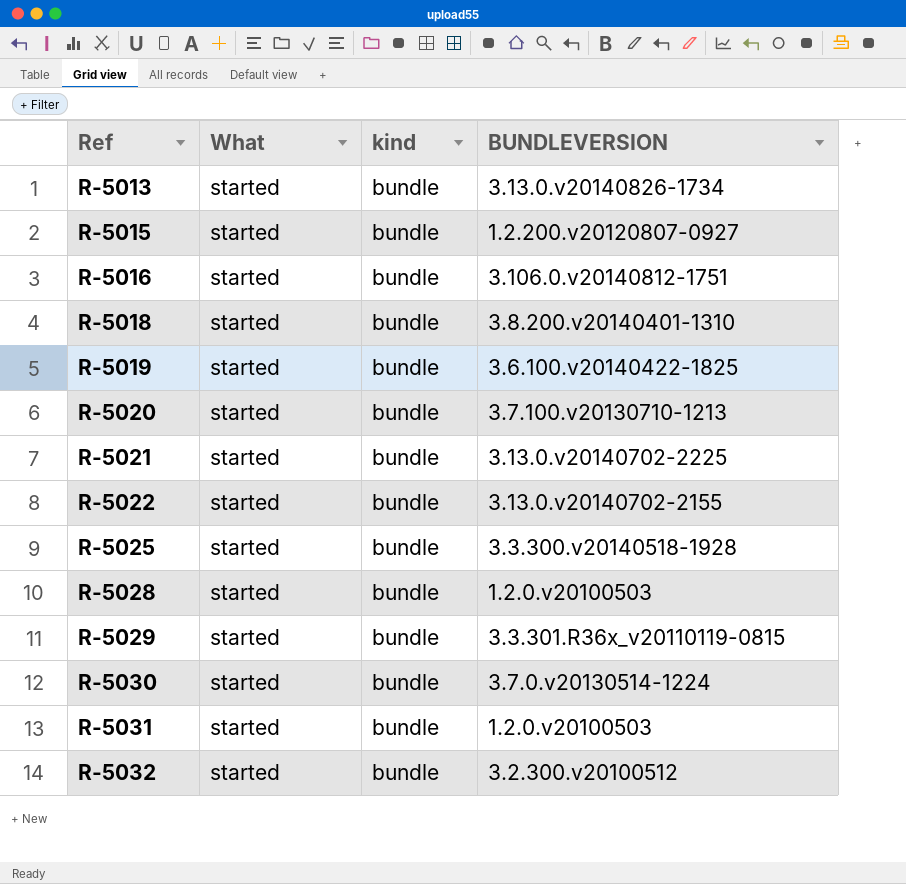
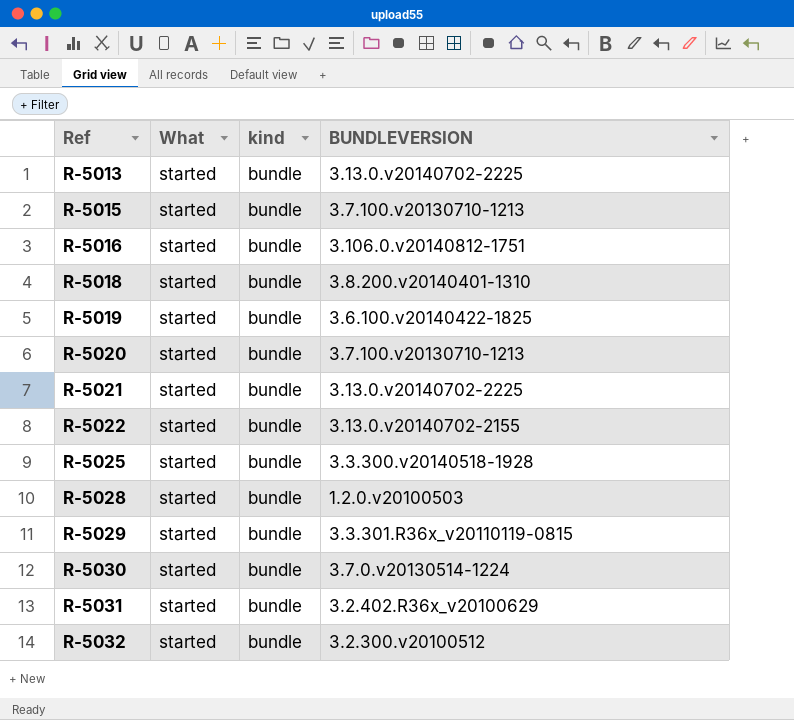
R-5013 | BUNDLEVERSION: 3.13.0.v20140826-1734 -> 3.13.0.v20140702-2225
R-5015 | BUNDLEVERSION: 1.2.200.v20120807-0927 -> 3.7.100.v20130710-1213
R-5031 | BUNDLEVERSION: 1.2.0.v20100503 -> 3.2.402.R36x_v20100629

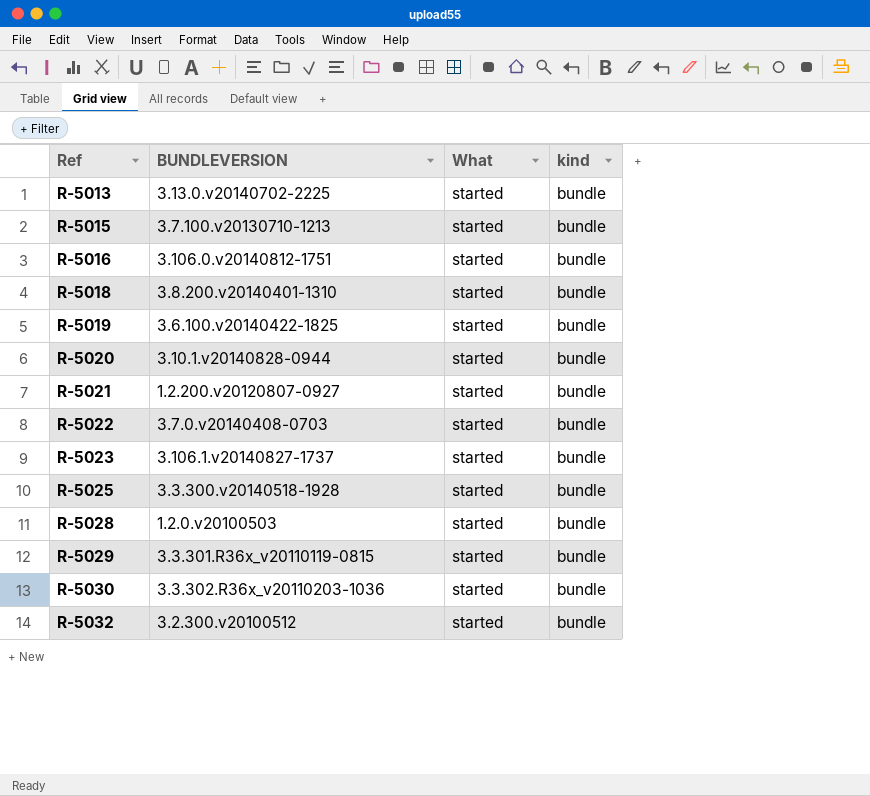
column BUNDLEVERSION | position: 4 -> 2
row R-5031: started | bundle | 3.2.402.R36x_v20100629 -> none
R-5020 | BUNDLEVERSION: 3.7.100.v20130710-1213 -> 3.10.1.v20140828-0944
R-5021 | BUNDLEVERSION: 3.13.0.v20140702-2225 -> 1.2.200.v20120807-0927
R-5022 | BUNDLEVERSION: 3.13.0.v20140702-2155 -> 3.7.0.v20140408-0703
row R-5023: none -> 3.106.1.v20140827-1737 | started | bundle
R-5030 | BUNDLEVERSION: 3.7.0.v20130514-1224 -> 3.3.302.R36x_v20110203-1036

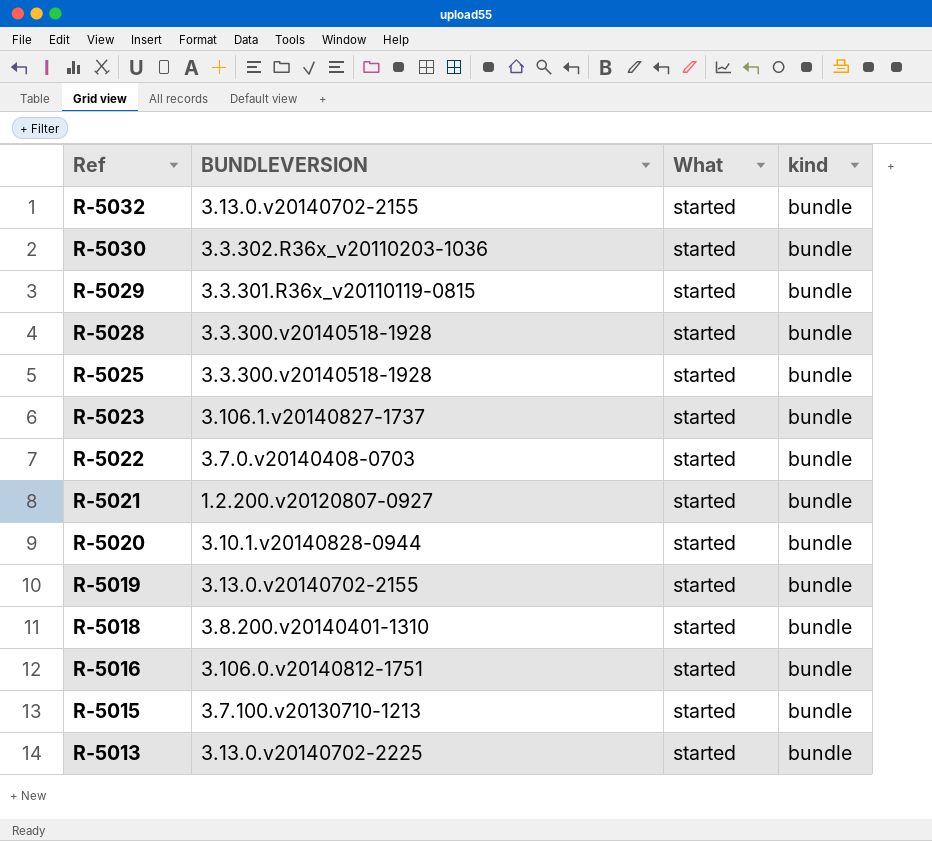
row order: Ref ascending -> Ref descending
R-5032 | BUNDLEVERSION: 3.2.300.v20100512 -> 3.13.0.v20140702-2155
R-5028 | BUNDLEVERSION: 1.2.0.v20100503 -> 3.3.300.v20140518-1928
R-5019 | BUNDLEVERSION: 3.6.100.v20140422-1825 -> 3.13.0.v20140702-2155

